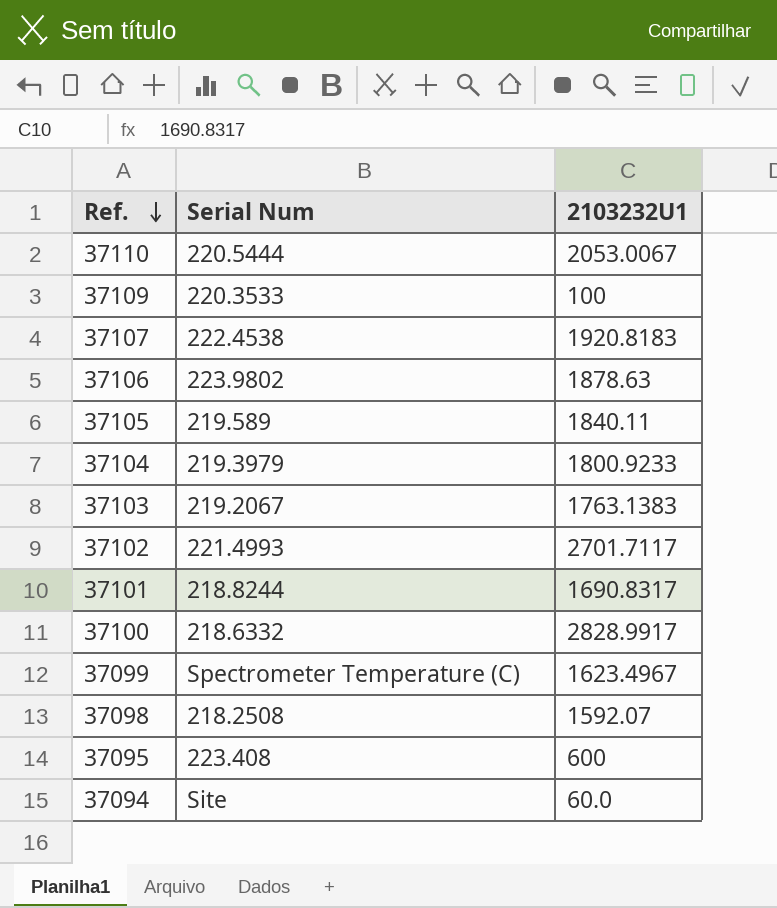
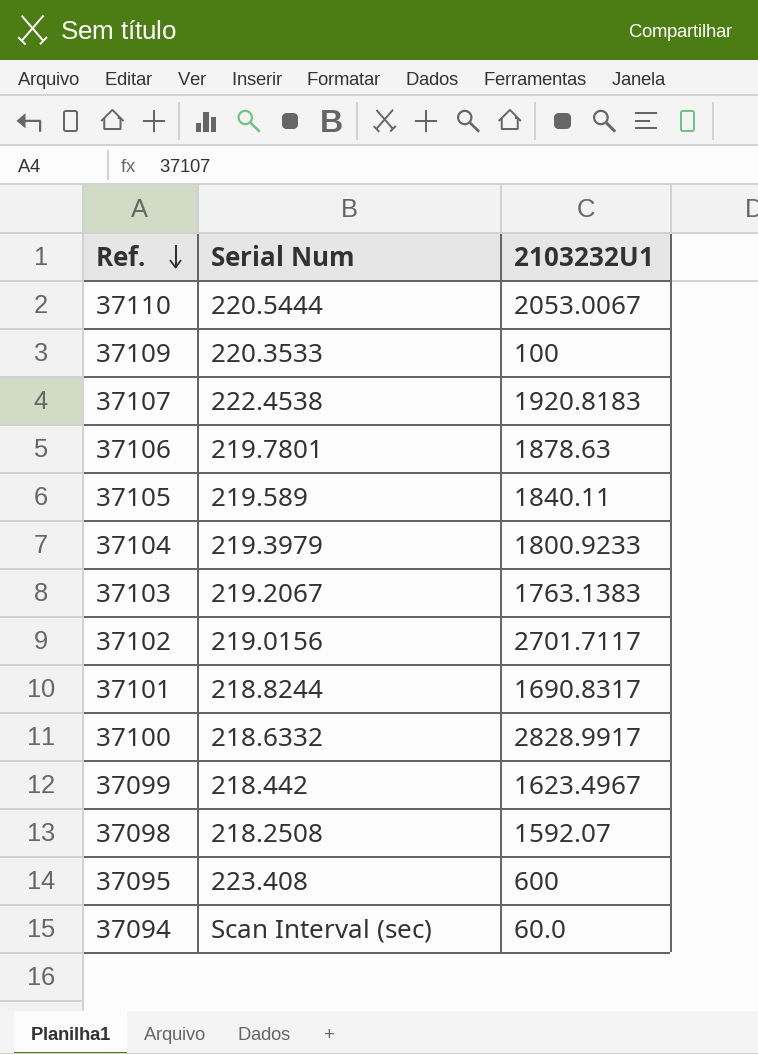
37106 | Serial Num: 223.9802 -> 219.7801
37102 | Serial Num: 221.4993 -> 219.0156
37099 | Serial Num: Spectrometer Temperature (C) -> 218.442
37094 | Serial Num: Site -> Scan Interval (sec)

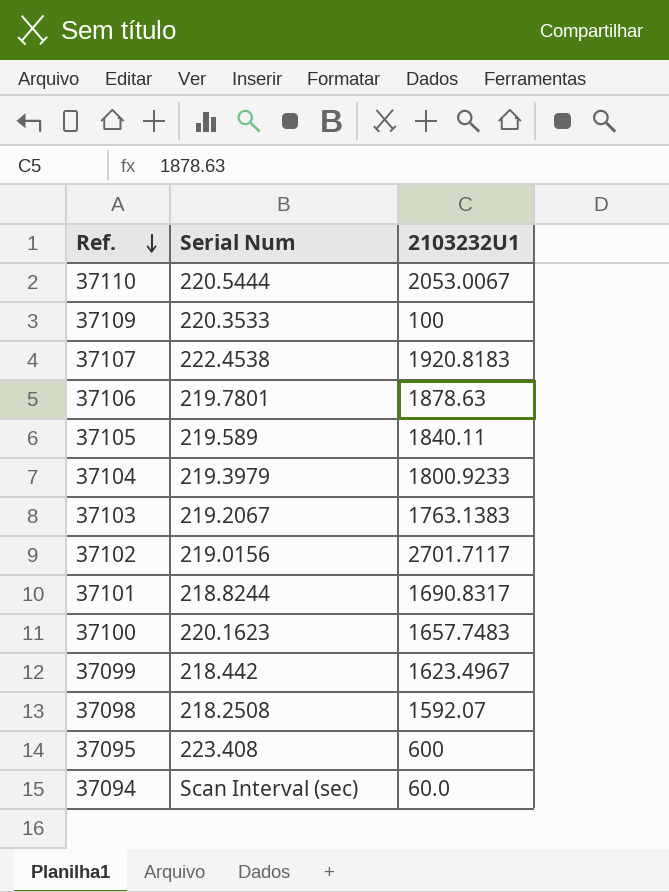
37100 | Serial Num: 218.6332 -> 220.1623
37100 | 2103232U1: 2828.9917 -> 1657.7483

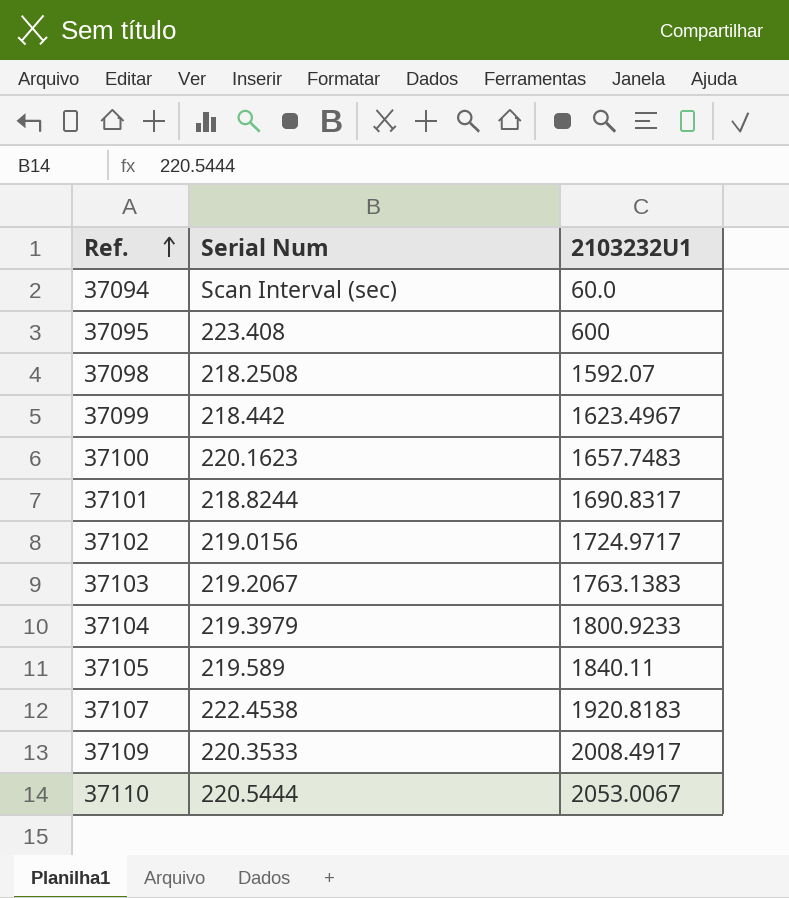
row order: Ref. descending -> Ref. ascending
row 37106: 219.7801 | 1878.63 -> none
37102 | 2103232U1: 2701.7117 -> 1724.9717
37109 | 2103232U1: 100 -> 2008.4917

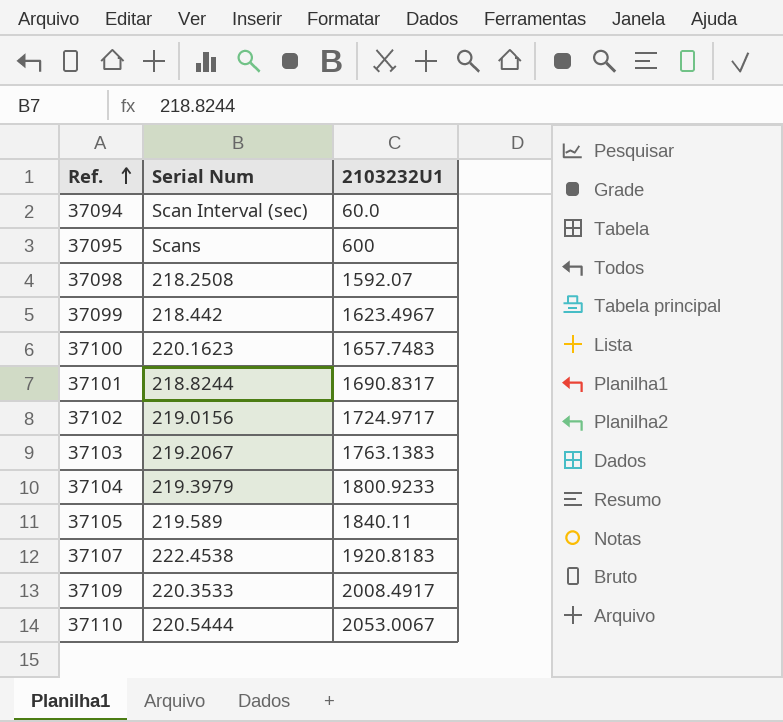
37095 | Serial Num: 223.408 -> Scans

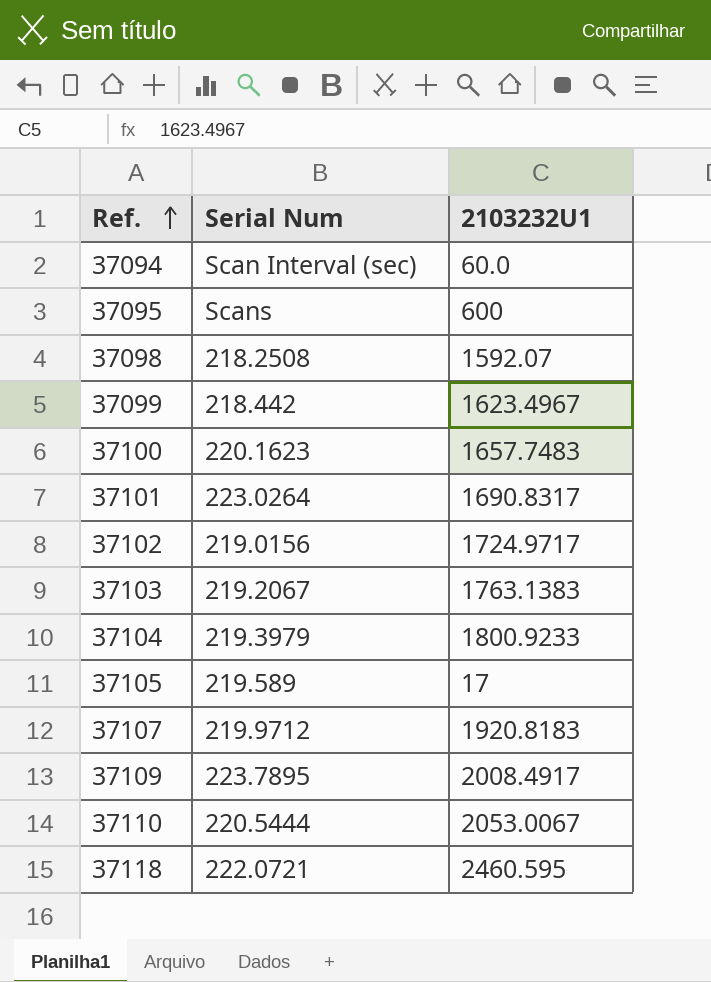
37101 | Serial Num: 218.8244 -> 223.0264
37105 | 2103232U1: 1840.11 -> 17
37107 | Serial Num: 222.4538 -> 219.9712
37109 | Serial Num: 220.3533 -> 223.7895
row 37118: none -> 222.0721 | 2460.595

